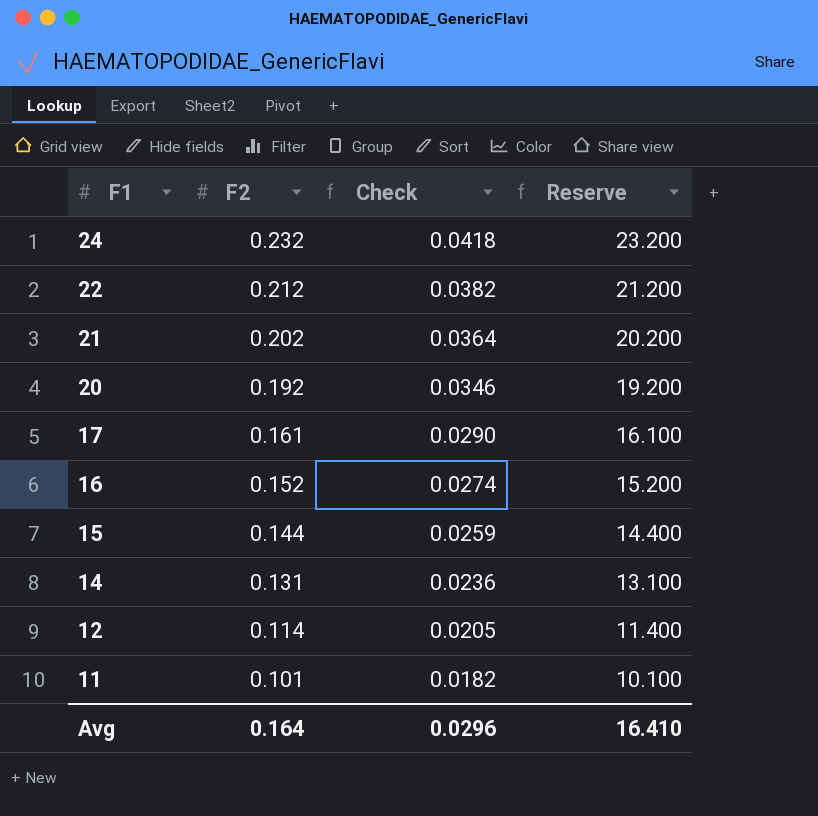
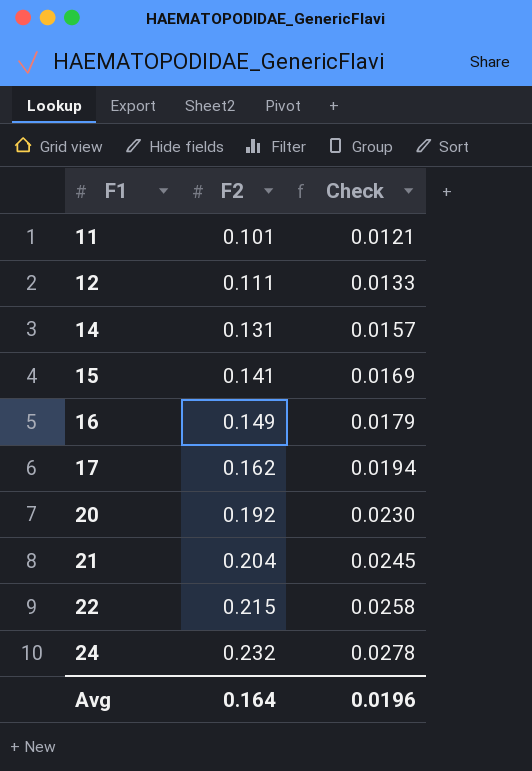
row order: F1 descending -> F1 ascending
column Reserve | formula: [F2] * 100 -> none
column Check | formula: [F2] * 0.18 -> [F2] * 0.12
12 | F2: 0.114 -> 0.111
15 | F2: 0.144 -> 0.141
16 | F2: 0.152 -> 0.149
17 | F2: 0.161 -> 0.162
21 | F2: 0.202 -> 0.204
22 | F2: 0.212 -> 0.215
Avg | Check: 0.0296 -> 0.0196

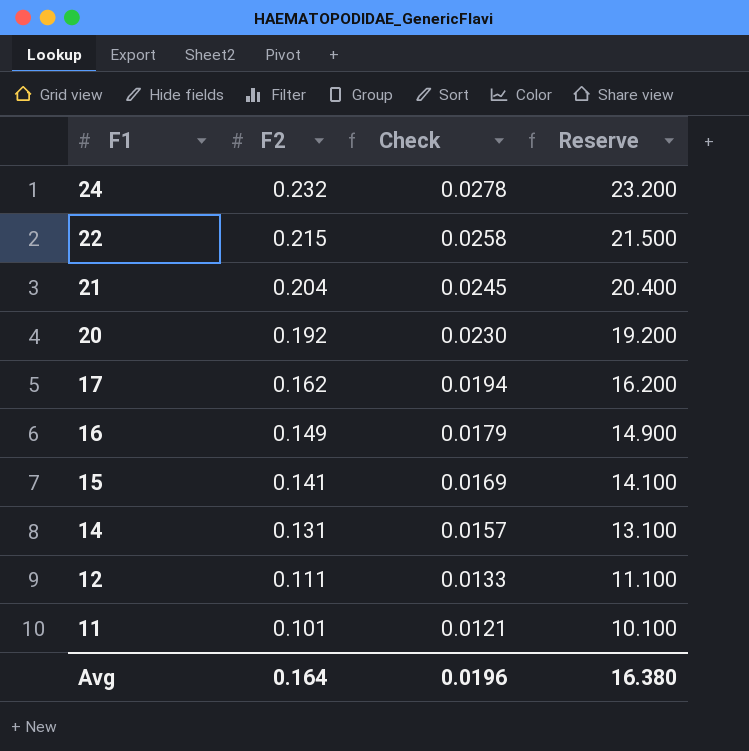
row order: F1 ascending -> F1 descending
column Reserve | formula: none -> [F2] * 100

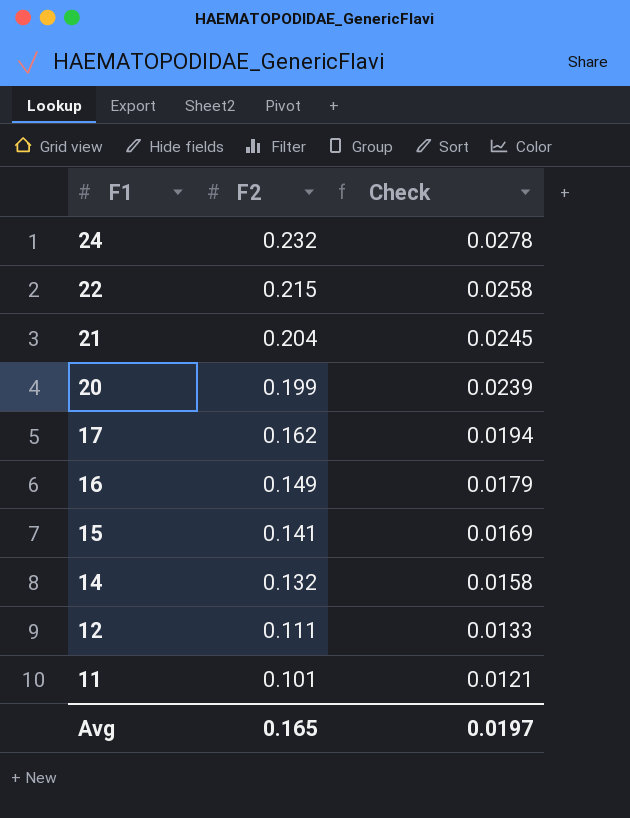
column Reserve | formula: [F2] * 100 -> none
20 | F2: 0.192 -> 0.199
20 | Check: 0.0230 -> 0.0239
14 | F2: 0.131 -> 0.132
14 | Check: 0.0157 -> 0.0158
Avg | F2: 0.164 -> 0.165
Avg | Check: 0.0196 -> 0.0197

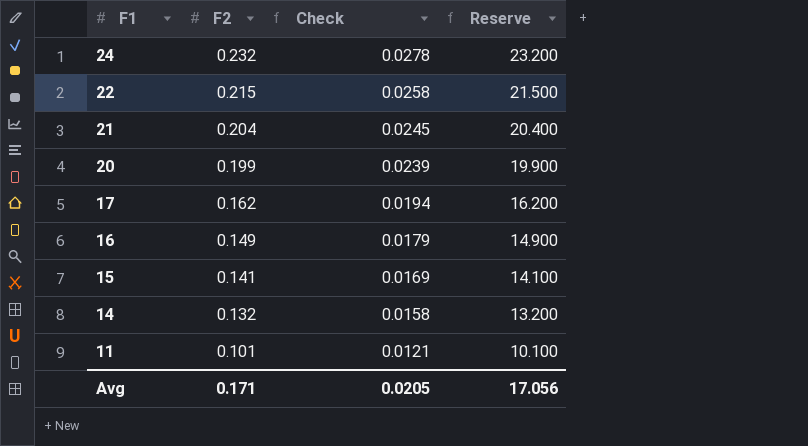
column Reserve | formula: none -> [F2] * 100
row 12: 0.111 | 0.0133 -> none
Avg | F2: 0.165 -> 0.171
Avg | Check: 0.0197 -> 0.0205

